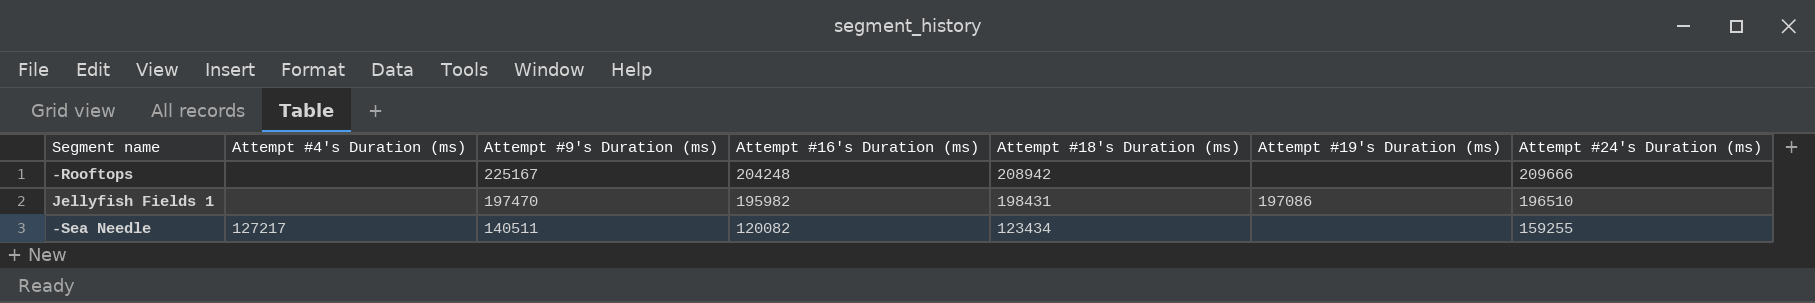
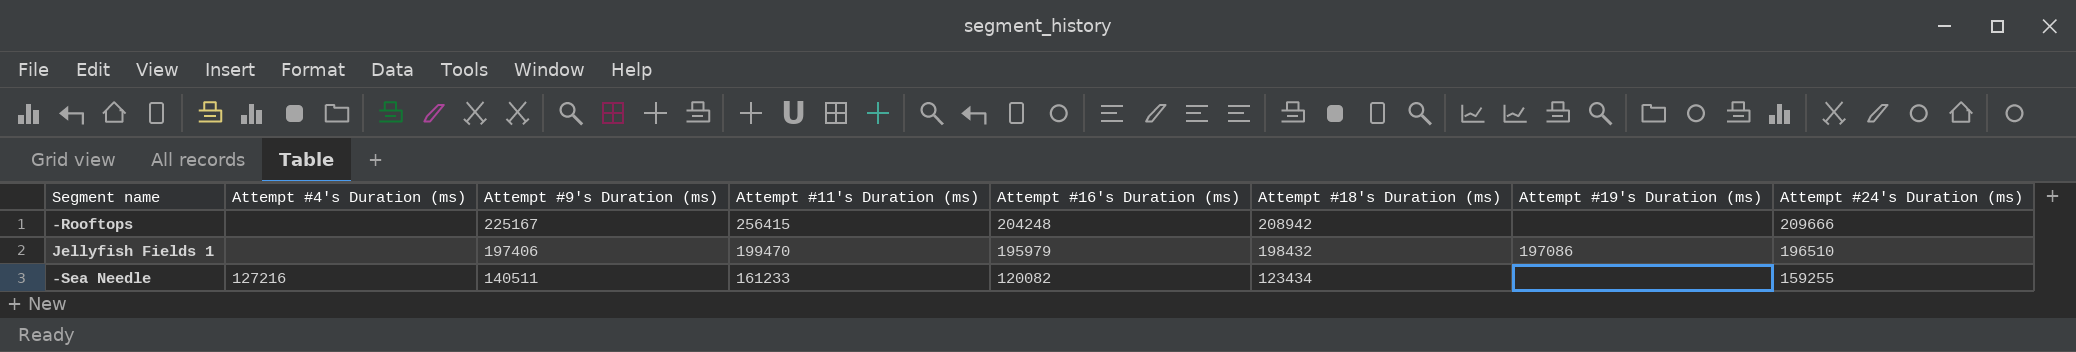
column Attempt #11's Duration (ms) | position: none -> 4
Jellyfish Fields 1 | Attempt #9's Duration (ms): 197470 -> 197406
Jellyfish Fields 1 | Attempt #16's Duration (ms): 195982 -> 195979
Jellyfish Fields 1 | Attempt #18's Duration (ms): 198431 -> 198432
-Sea Needle | Attempt #4's Duration (ms): 127217 -> 127216

